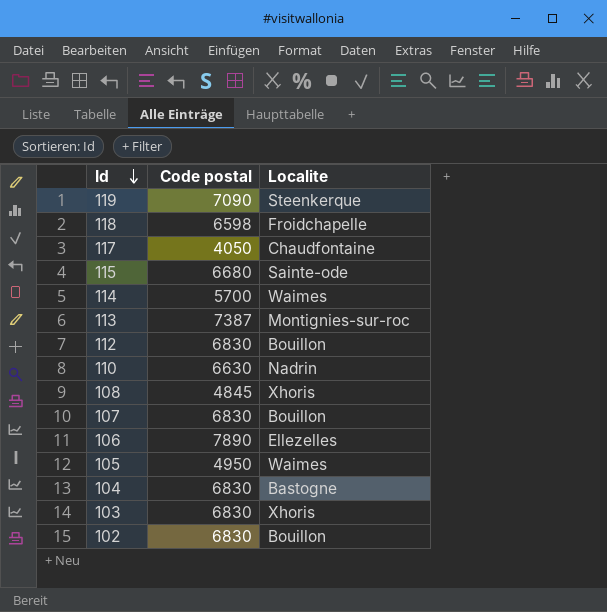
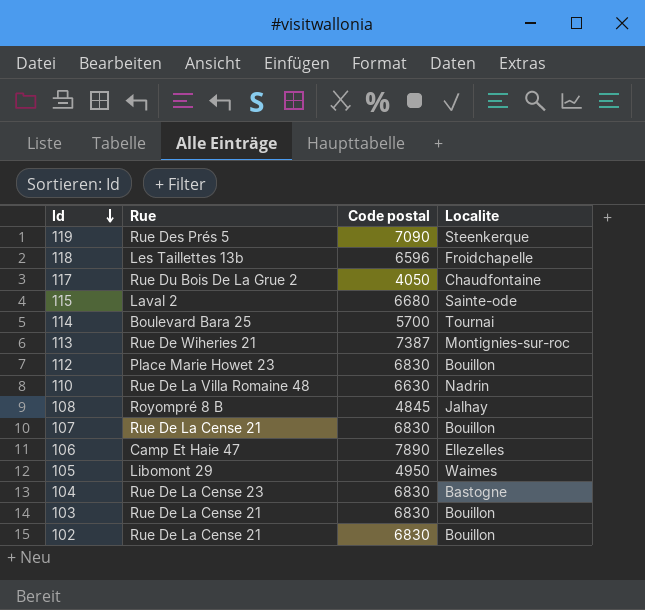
column Rue | position: none -> 2
118 | Code postal: 6598 -> 6596
114 | Localite: Waimes -> Tournai
108 | Localite: Xhoris -> Jalhay
103 | Localite: Xhoris -> Bouillon

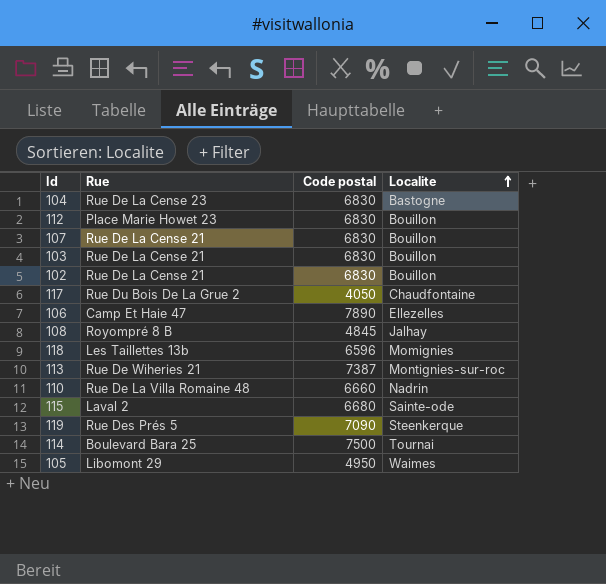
row order: Id descending -> Localite ascending
118 | Localite: Froidchapelle -> Momignies
110 | Code postal: 6630 -> 6660
114 | Code postal: 5700 -> 7500

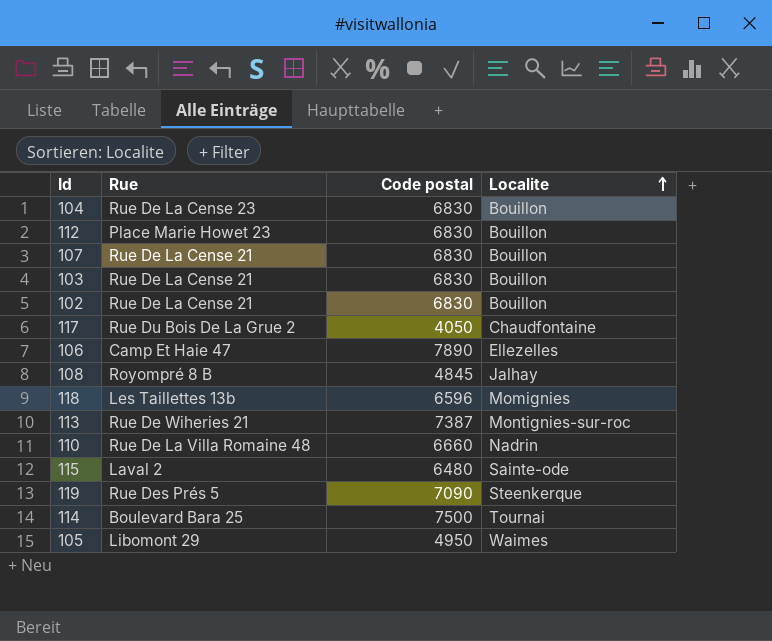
104 | Localite: Bastogne -> Bouillon
115 | Code postal: 6680 -> 6480

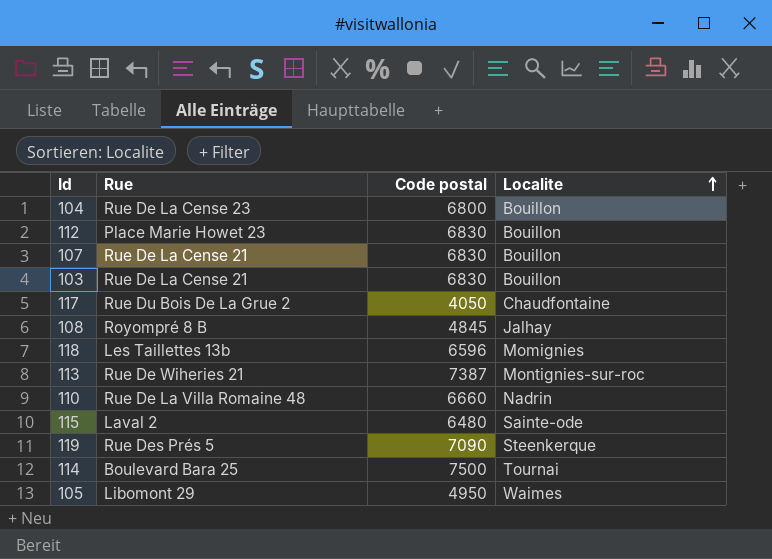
row 102: Rue De La Cense 21 | 6830 | Bouillon -> none
row 106: Camp Et Haie 47 | 7890 | Ellezelles -> none
104 | Code postal: 6830 -> 6800

